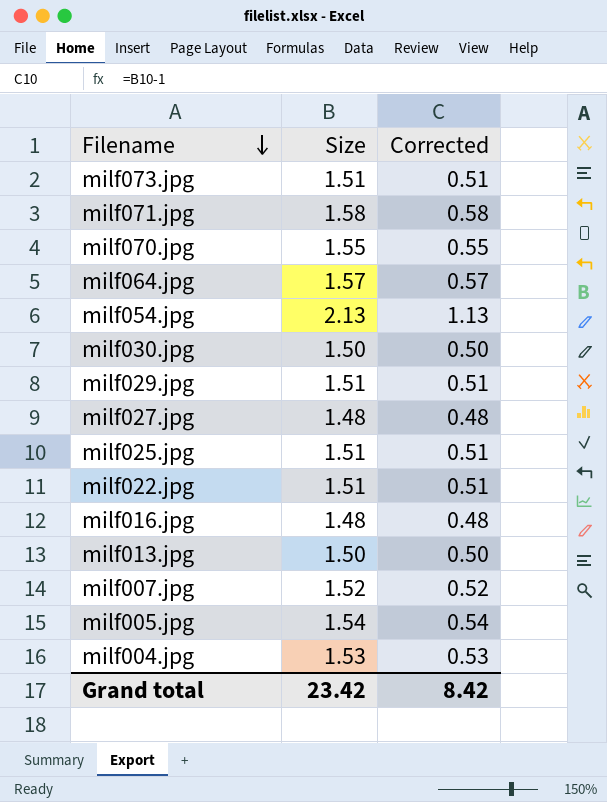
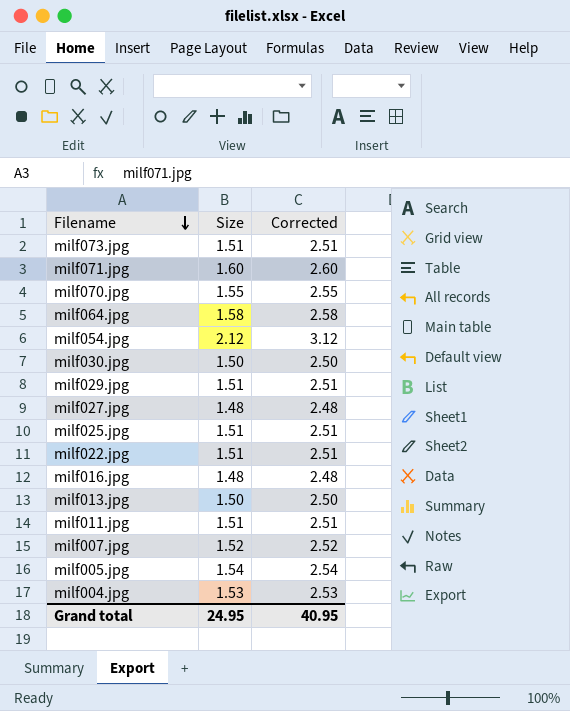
column Corrected | formula: [Size] - 1 -> [Size] + 1
milf071.jpg | Size: 1.58 -> 1.60
milf064.jpg | Size: 1.57 -> 1.58
milf054.jpg | Size: 2.13 -> 2.12
row milf011.jpg: none -> 1.51 | 2.51
Grand total | Size: 23.42 -> 24.95
Grand total | Corrected: 8.42 -> 40.95

